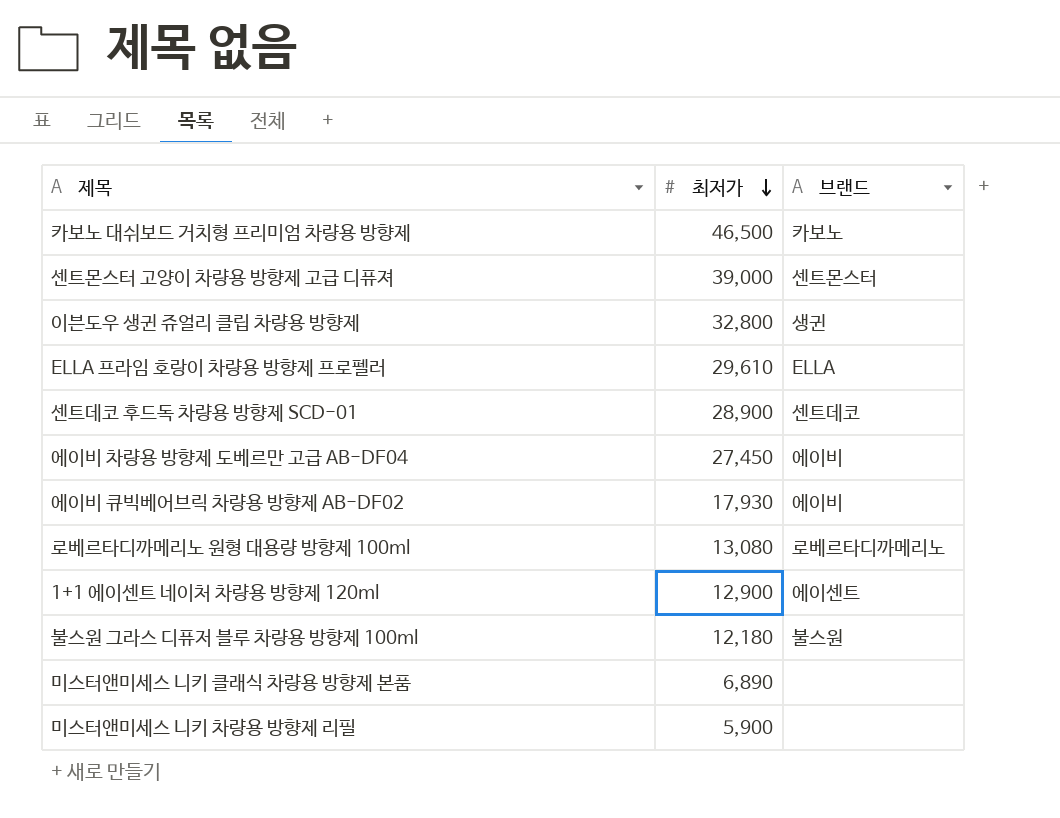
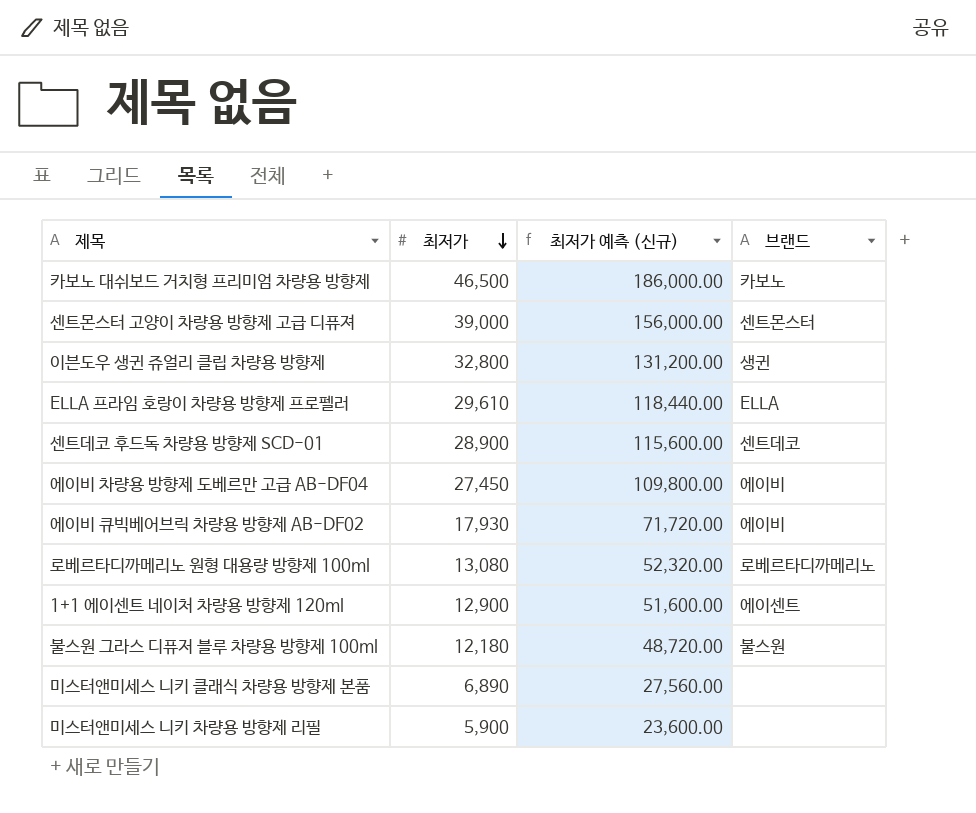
column 최저가 예측 (신규) | formula: none -> [최저가] * 4

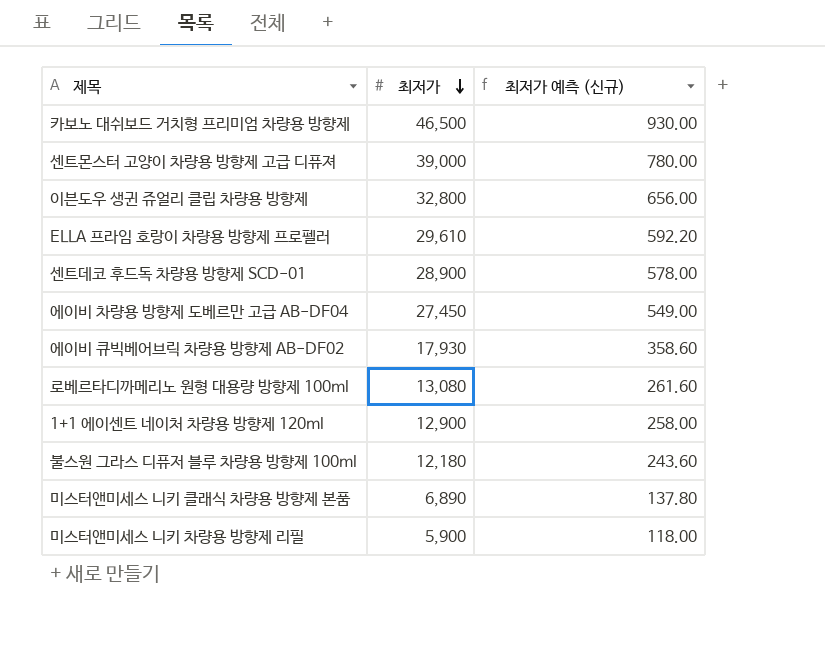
column 브랜드 | position: 4 -> none
column 최저가 예측 (신규) | formula: [최저가] * 4 -> [최저가] * 0.02

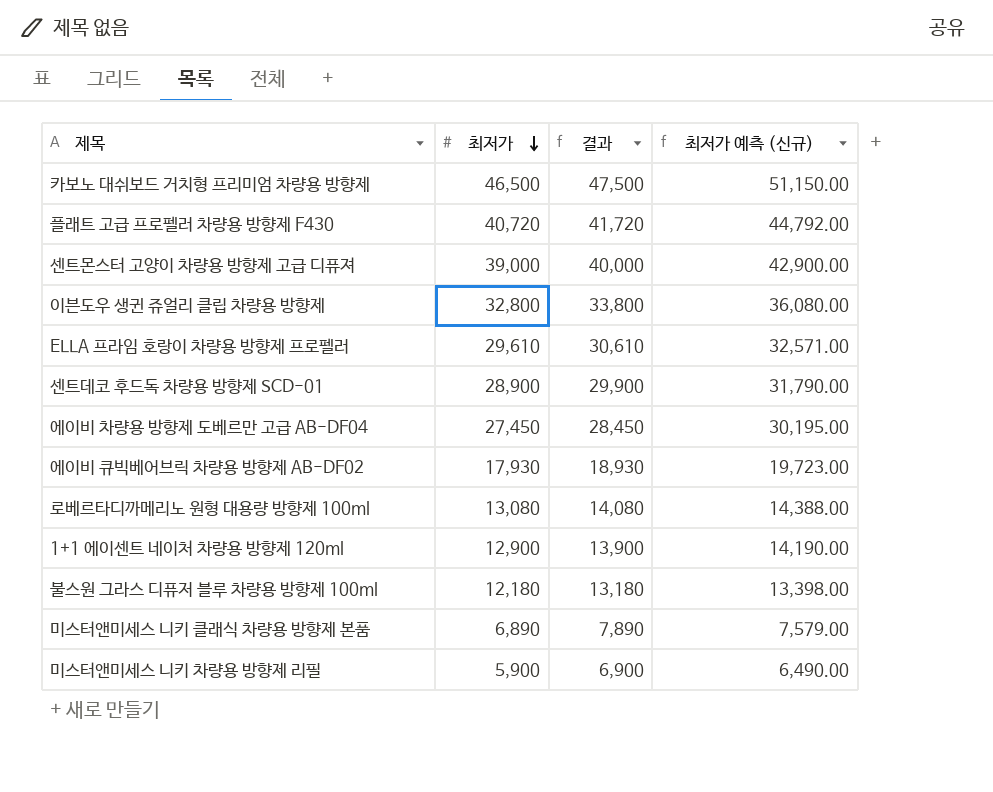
column 결과 | formula: none -> [최저가] + 1000
column 최저가 예측 (신규) | formula: [최저가] * 0.02 -> [최저가] * 1.1
row 플래트 고급 프로펠러 차량용 방향제 F430: none -> 40,720 | 41,720 | 44,792.00

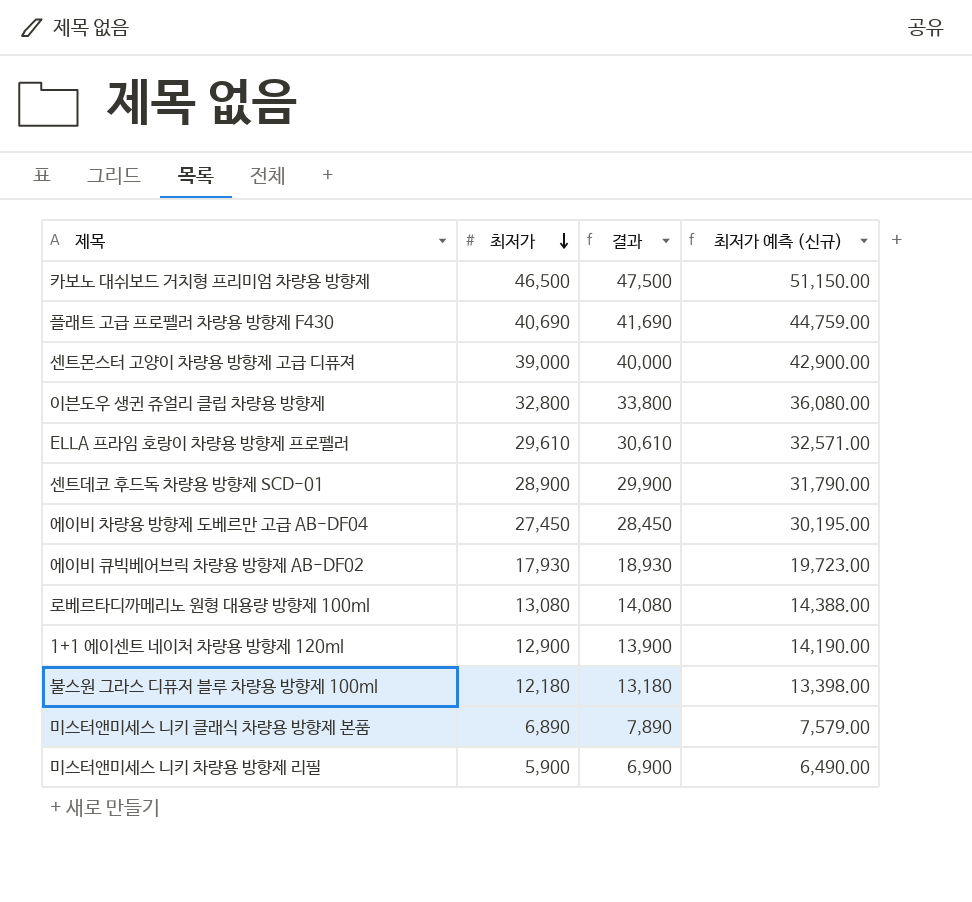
플래트 고급 프로펠러 차량용 방향제 F430 | 최저가: 40,720 -> 40,690
플래트 고급 프로펠러 차량용 방향제 F430 | 결과: 41,720 -> 41,690
플래트 고급 프로펠러 차량용 방향제 F430 | 최저가 예측 (신규): 44,792.00 -> 44,759.00

